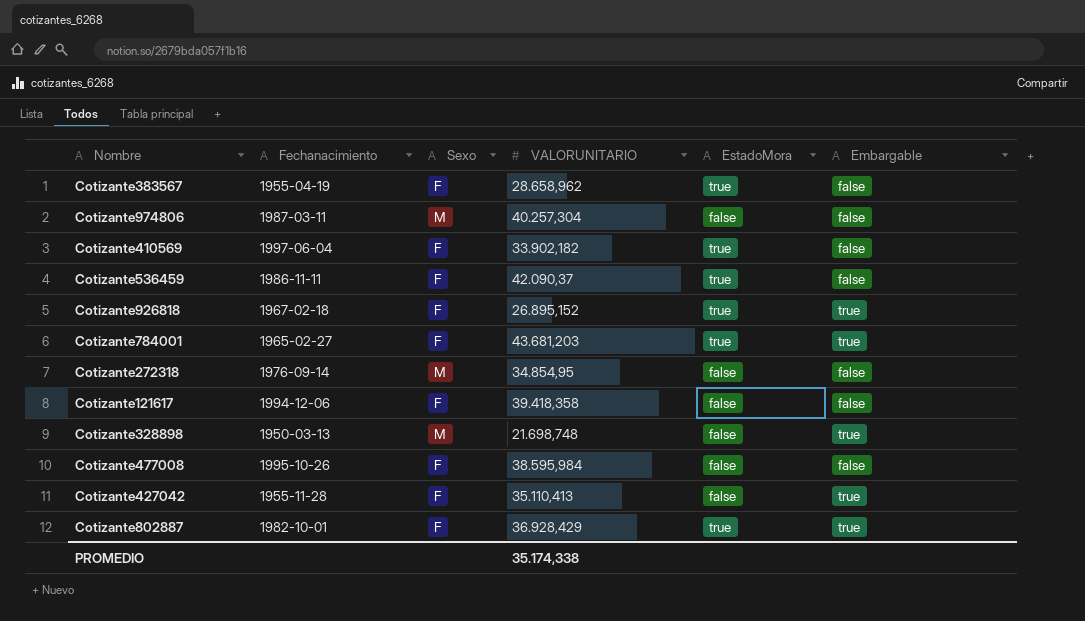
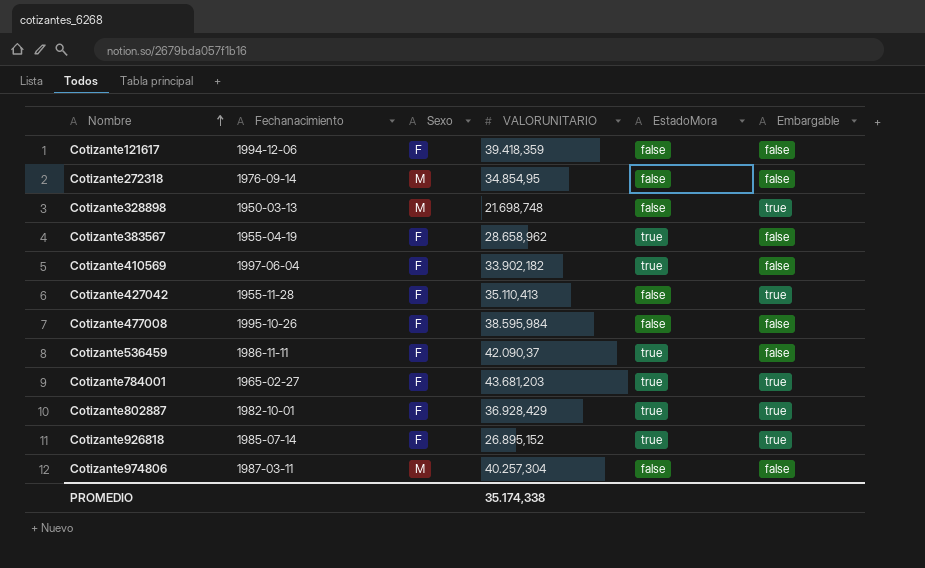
row order: none -> Nombre ascending
Cotizante121617 | VALORUNITARIO: 39.418,358 -> 39.418,359
Cotizante926818 | Fechanacimiento: 1967-02-18 -> 1985-07-14

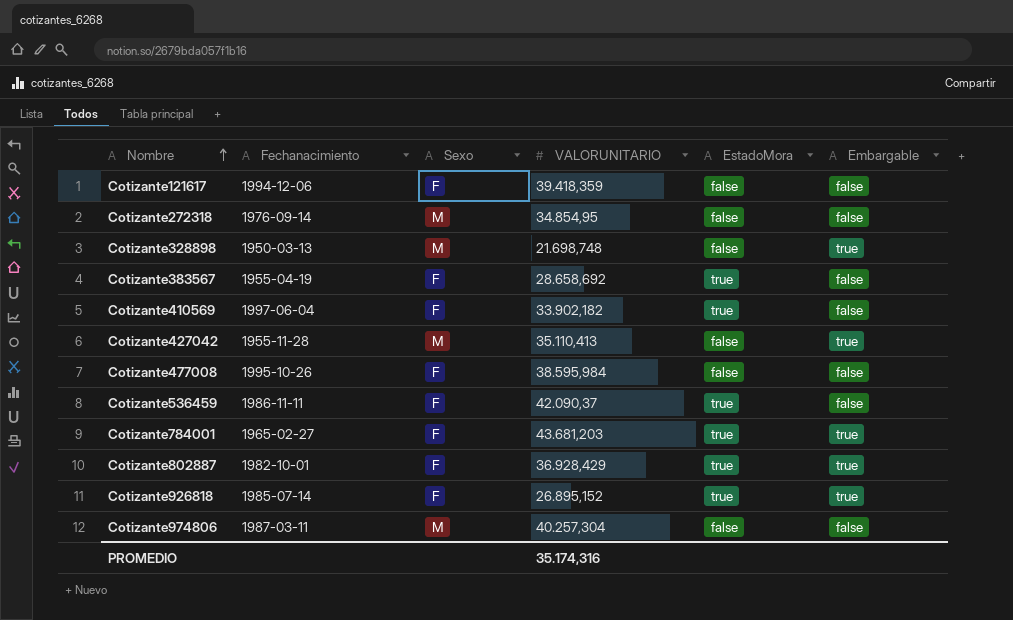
Cotizante383567 | VALORUNITARIO: 28.658,962 -> 28.658,692
Cotizante427042 | Sexo: F -> M
PROMEDIO | VALORUNITARIO: 35.174,338 -> 35.174,316

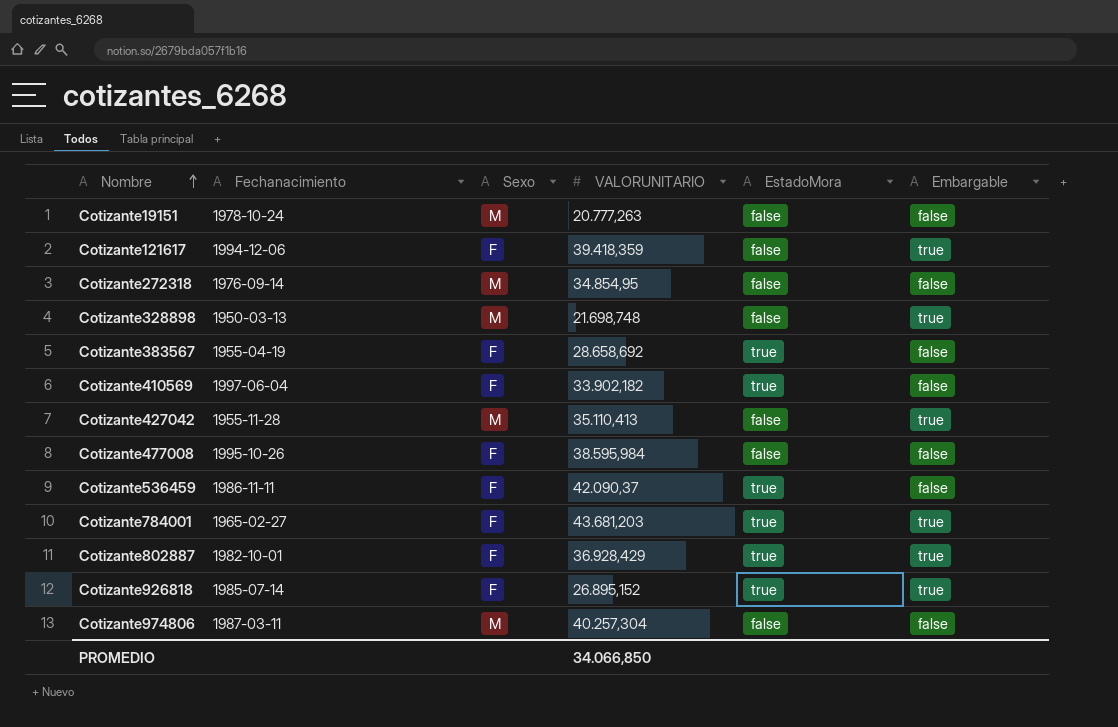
row Cotizante19151: none -> 1978-10-24 | M | 20.777,263 | false | false
Cotizante121617 | Embargable: false -> true
PROMEDIO | VALORUNITARIO: 35.174,316 -> 34.066,850

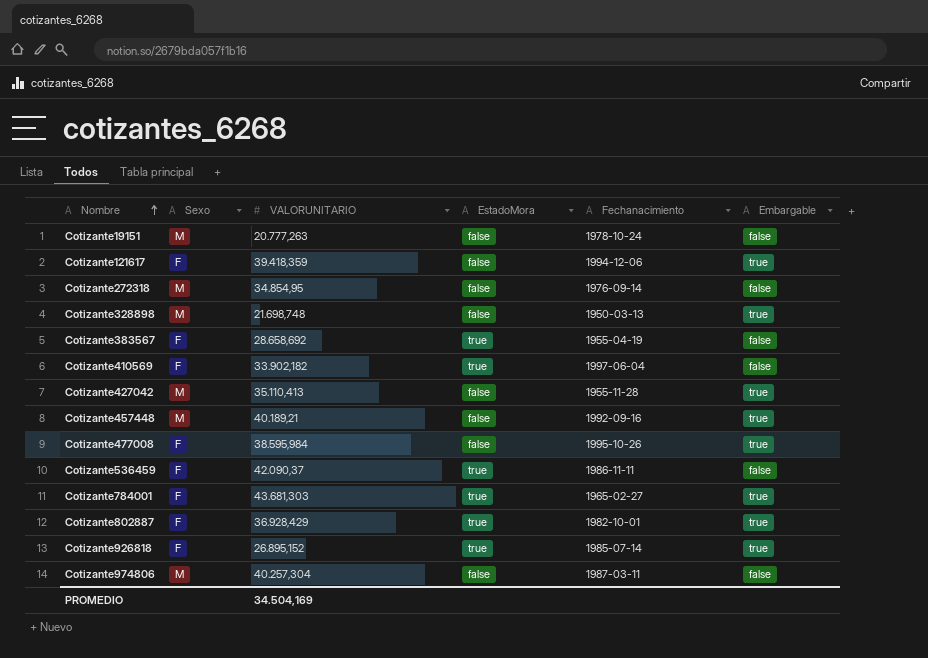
column Fechanacimiento | position: 2 -> 5
row Cotizante457448: none -> M | 40.189,21 | false | 1992-09-16 | true
Cotizante477008 | Embargable: false -> true
Cotizante784001 | VALORUNITARIO: 43.681,203 -> 43.681,303
PROMEDIO | VALORUNITARIO: 34.066,850 -> 34.504,169

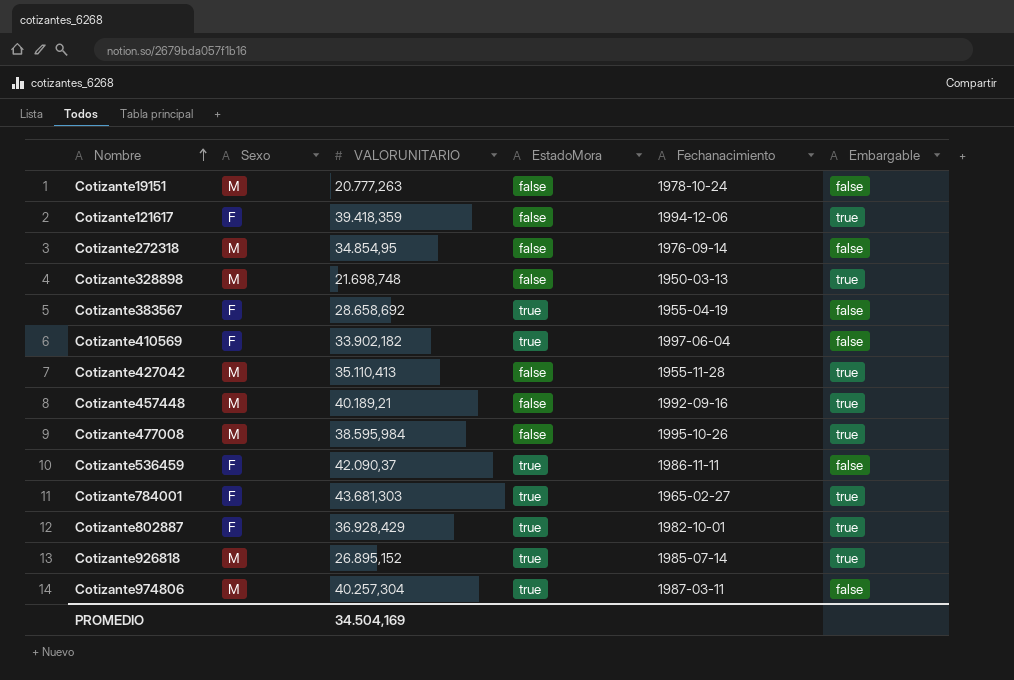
Cotizante477008 | Sexo: F -> M
Cotizante926818 | Sexo: F -> M
Cotizante974806 | EstadoMora: false -> true

